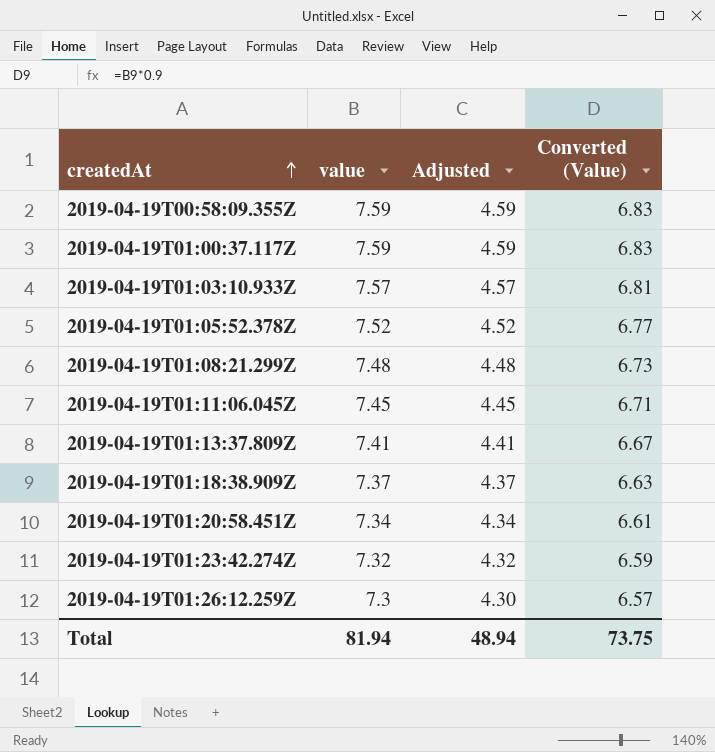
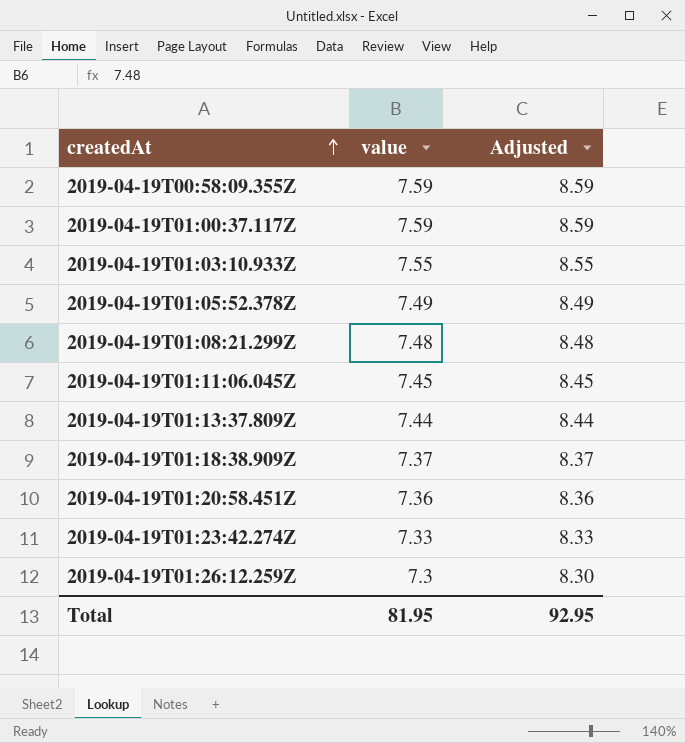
column Converted (Value) | formula: [value] * 0.9 -> none
column Adjusted | formula: [value] - 3 -> [value] + 1
2019-04-19T01:03:10.933Z | value: 7.57 -> 7.55
2019-04-19T01:05:52.378Z | value: 7.52 -> 7.49
2019-04-19T01:13:37.809Z | value: 7.41 -> 7.44
2019-04-19T01:20:58.451Z | value: 7.34 -> 7.36
2019-04-19T01:23:42.274Z | value: 7.32 -> 7.33
Total | value: 81.94 -> 81.95
Total | Adjusted: 48.94 -> 92.95

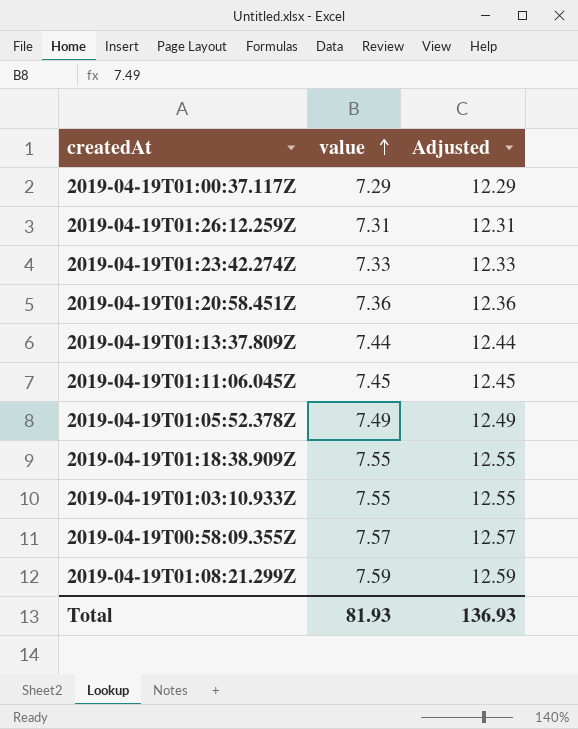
row order: createdAt ascending -> value ascending
column Adjusted | formula: [value] + 1 -> [value] + 5
2019-04-19T01:00:37.117Z | value: 7.59 -> 7.29
2019-04-19T01:26:12.259Z | value: 7.3 -> 7.31
2019-04-19T01:18:38.909Z | value: 7.37 -> 7.55
2019-04-19T00:58:09.355Z | value: 7.59 -> 7.57
2019-04-19T01:08:21.299Z | value: 7.48 -> 7.59
Total | value: 81.95 -> 81.93
Total | Adjusted: 92.95 -> 136.93

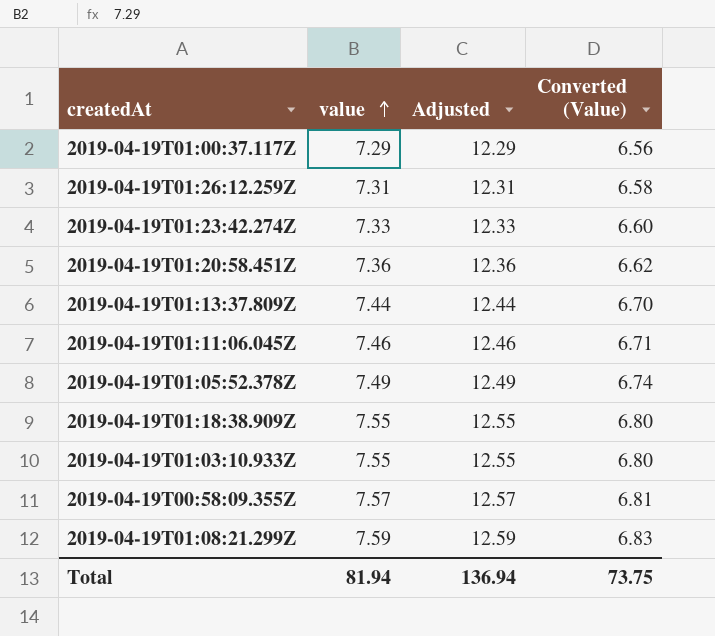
column Converted (Value) | formula: none -> [value] * 0.9
2019-04-19T01:11:06.045Z | value: 7.45 -> 7.46
2019-04-19T01:11:06.045Z | Adjusted: 12.45 -> 12.46
Total | value: 81.93 -> 81.94
Total | Adjusted: 136.93 -> 136.94

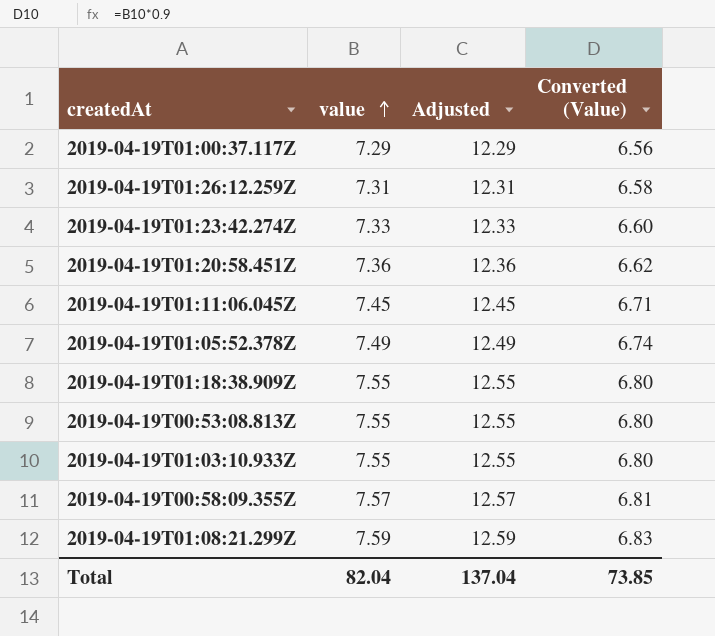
row 2019-04-19T01:13:37.809Z: 7.44 | 12.44 | 6.70 -> none
2019-04-19T01:11:06.045Z | value: 7.46 -> 7.45
2019-04-19T01:11:06.045Z | Adjusted: 12.46 -> 12.45
row 2019-04-19T00:53:08.813Z: none -> 7.55 | 12.55 | 6.80
Total | value: 81.94 -> 82.04
Total | Adjusted: 136.94 -> 137.04
Total | Converted (Value): 73.75 -> 73.85

